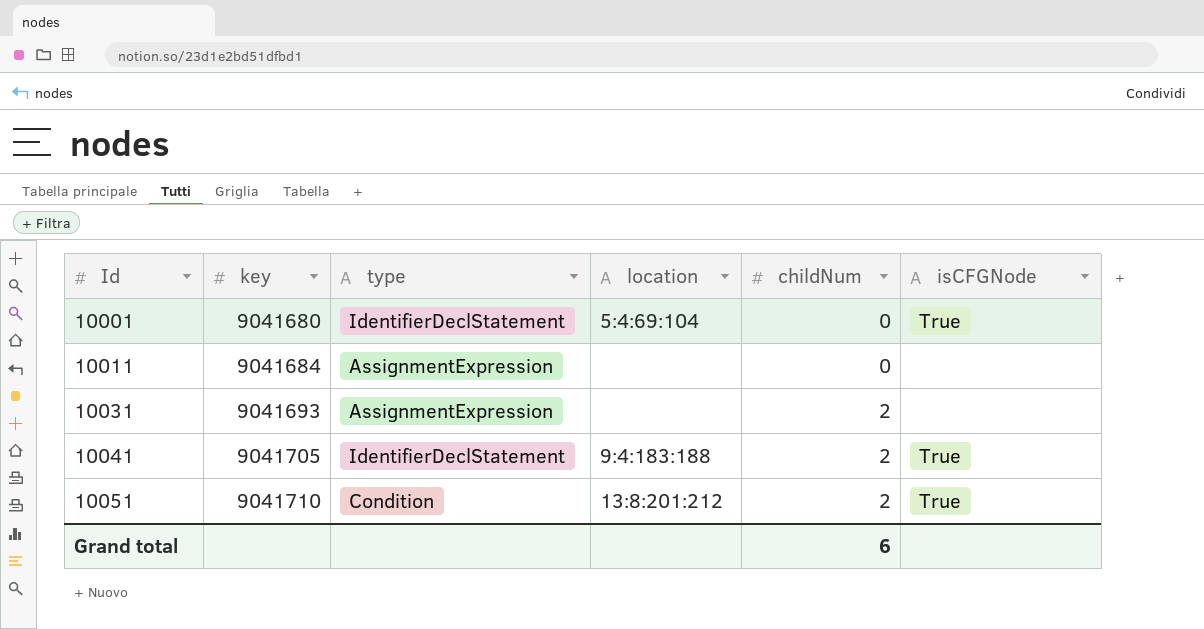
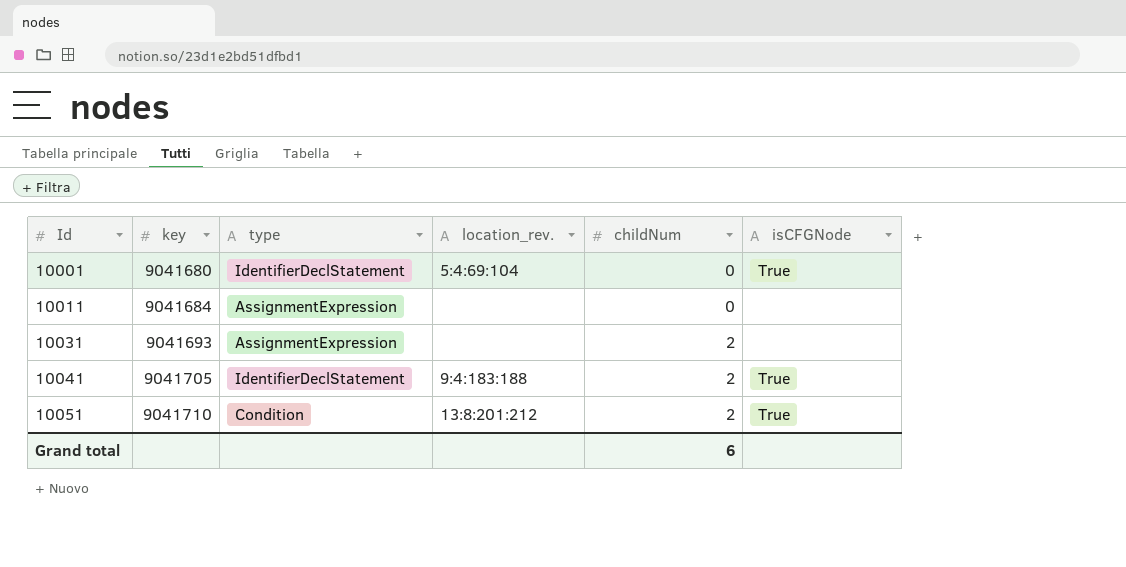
column name: location -> location_rev.

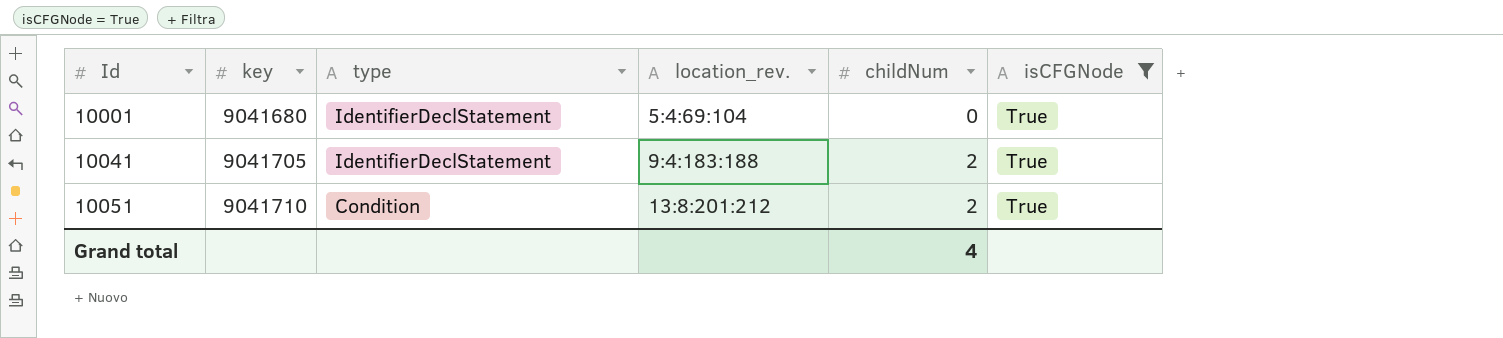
filter: none -> isCFGNode = True
Grand total | childNum: 6 -> 4

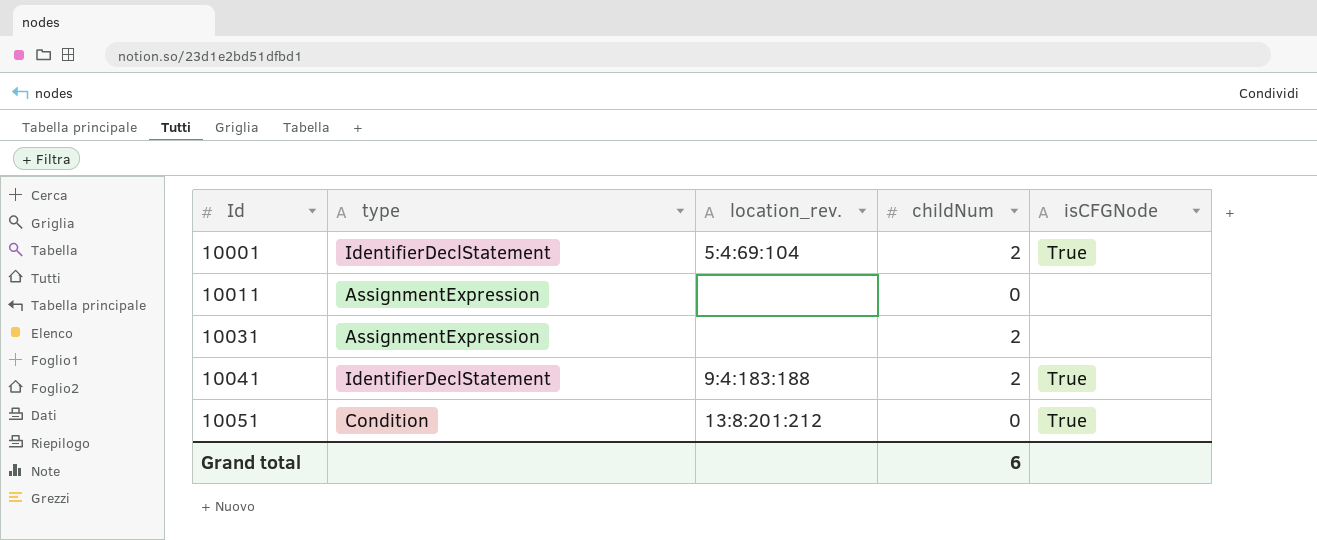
filter: isCFGNode = True -> none
column key | position: 2 -> none
10001 | childNum: 0 -> 2
10051 | childNum: 2 -> 0
Grand total | childNum: 4 -> 6

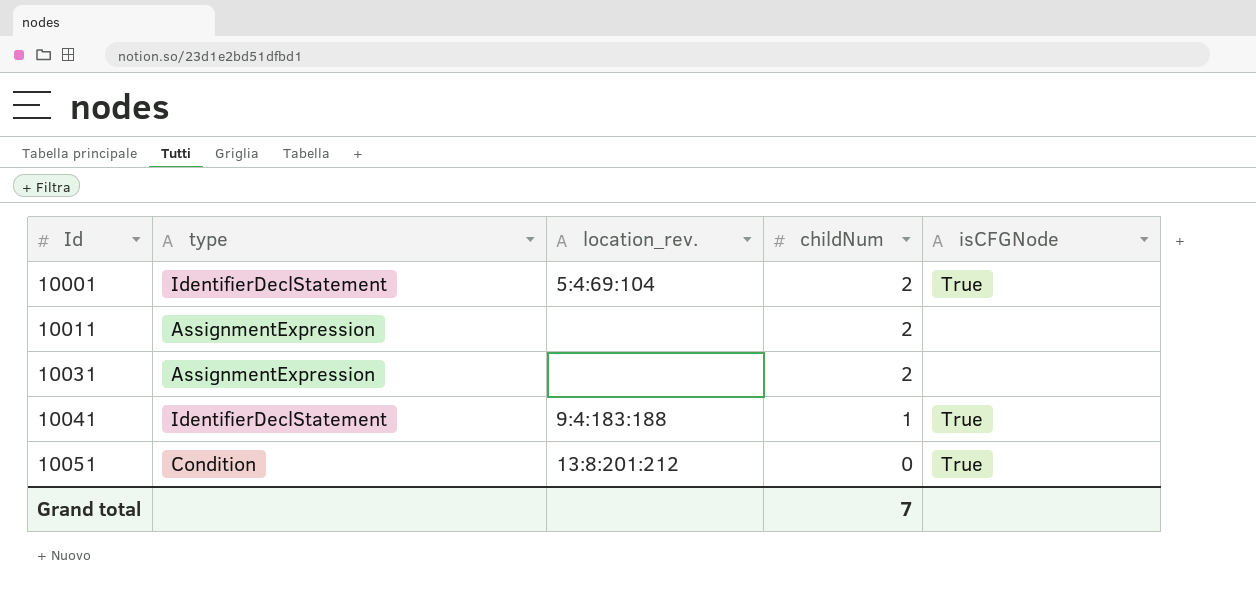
10011 | childNum: 0 -> 2
10041 | childNum: 2 -> 1
Grand total | childNum: 6 -> 7

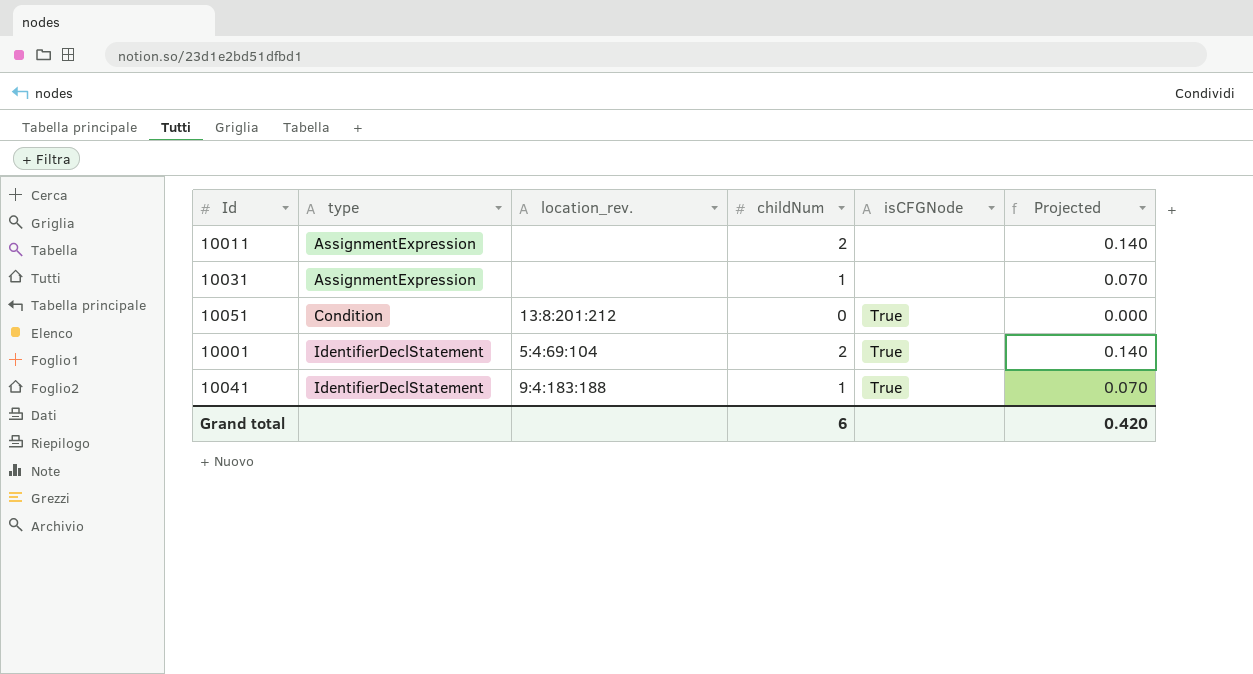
row order: Id ascending -> type ascending
column Projected | formula: none -> [childNum] * 0.07
10031 | childNum: 2 -> 1
Grand total | childNum: 7 -> 6

